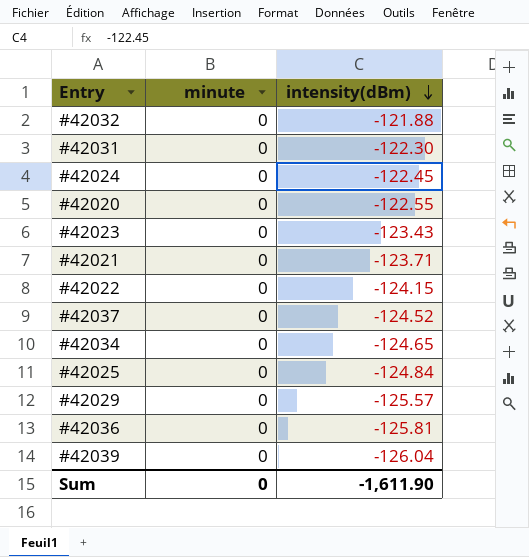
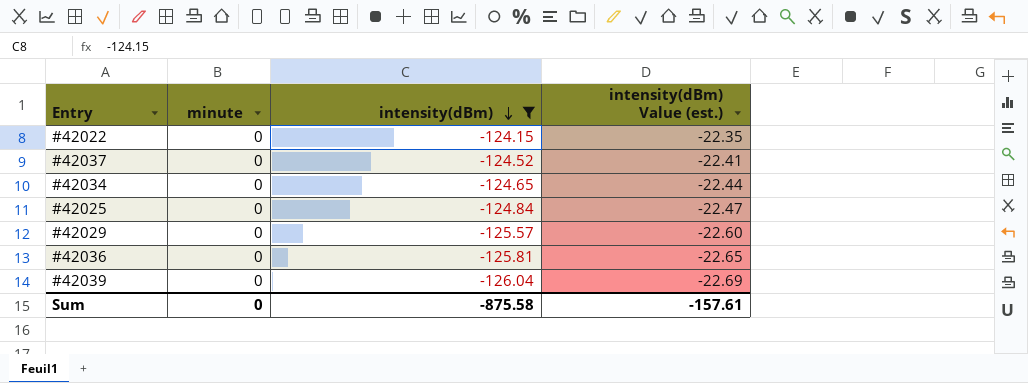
filter: none -> intensity(dBm) <= -124.15
column intensity(dBm) Value (est.) | formula: none -> [intensity(dBm)] * 0.18
Sum | intensity(dBm): -1,611.90 -> -875.58

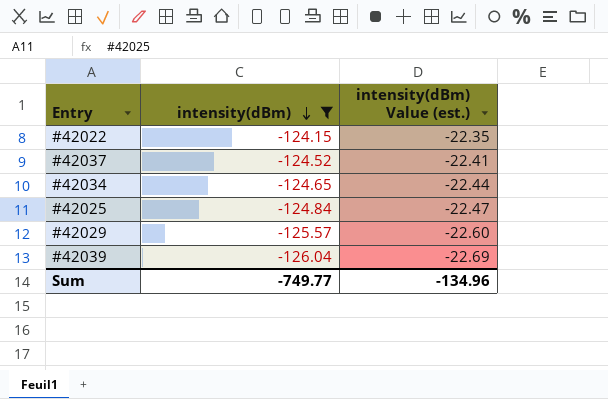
column minute | position: 2 -> none
row #42036: 0 | -125.81 | -22.65 -> none
Sum | intensity(dBm): -875.58 -> -749.77
Sum | intensity(dBm) Value (est.): -157.61 -> -134.96

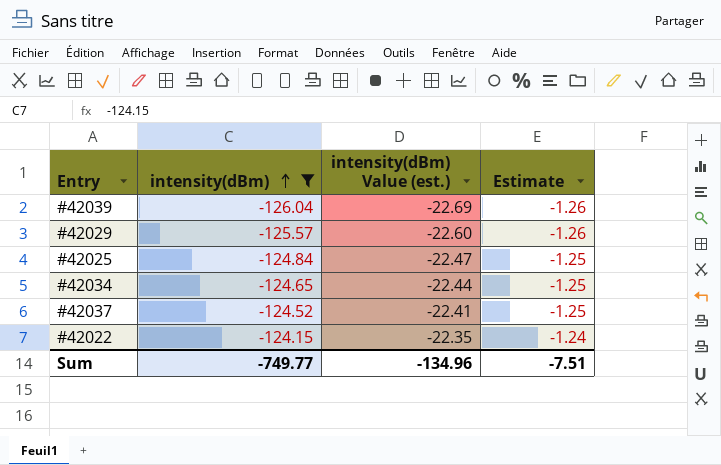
row order: intensity(dBm) descending -> intensity(dBm) ascending
column Estimate | formula: none -> [intensity(dBm)] * 0.01

